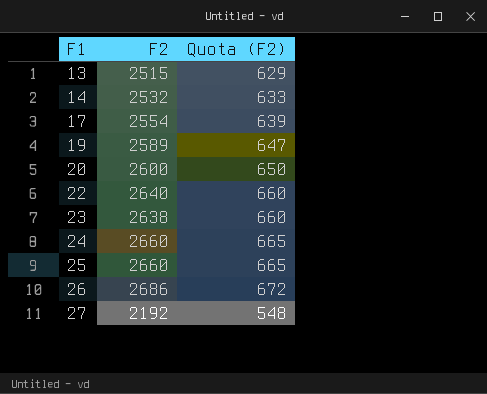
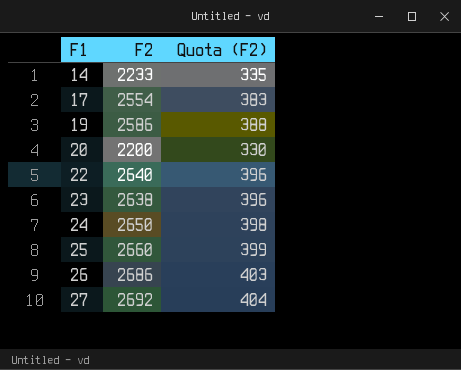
column Quota (F2) | formula: [F2] * 0.25 -> [F2] * 0.15
row 13: 2515 | 629 -> none
14 | F2: 2532 -> 2233
19 | F2: 2589 -> 2586
20 | F2: 2600 -> 2200
24 | F2: 2660 -> 2650
27 | F2: 2192 -> 2692

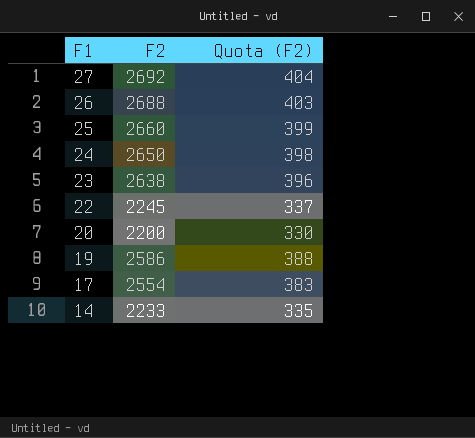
row order: F1 ascending -> F1 descending
26 | F2: 2686 -> 2688
22 | F2: 2640 -> 2245
22 | Quota (F2): 396 -> 337

